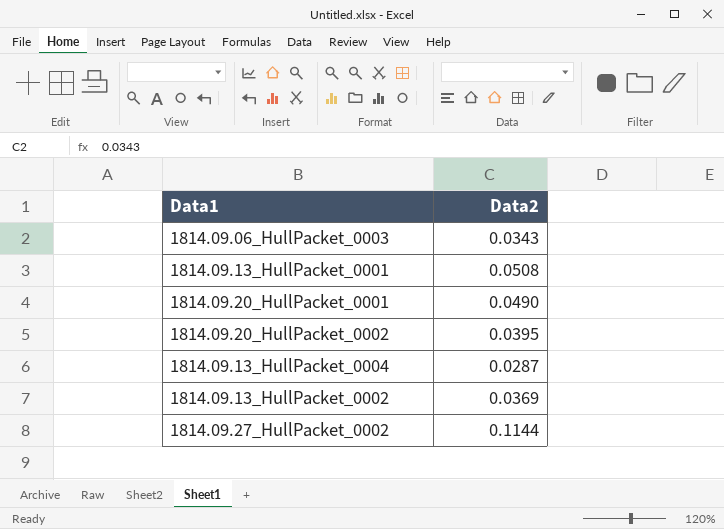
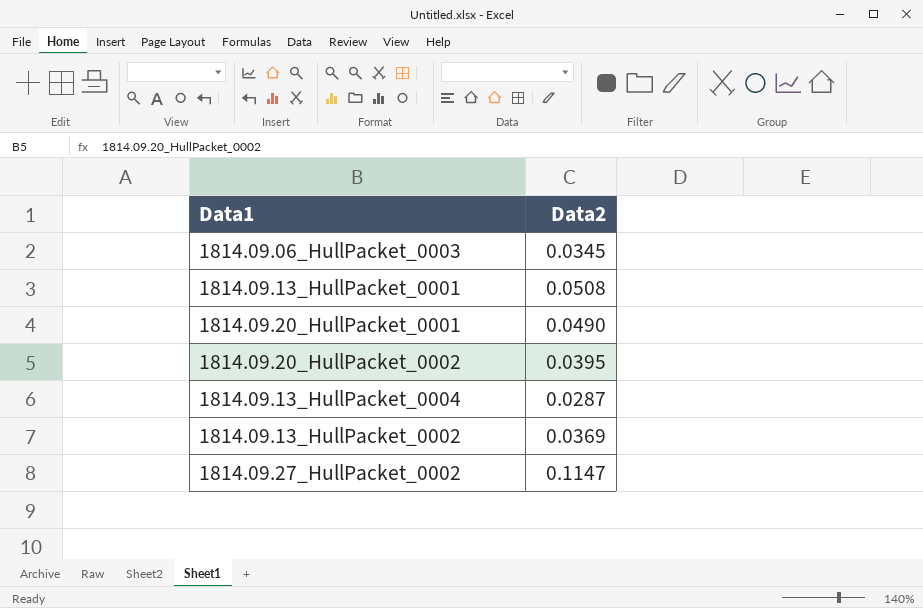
1814.09.06_HullPacket_0003 | Data2: 0.0343 -> 0.0345
1814.09.27_HullPacket_0002 | Data2: 0.1144 -> 0.1147

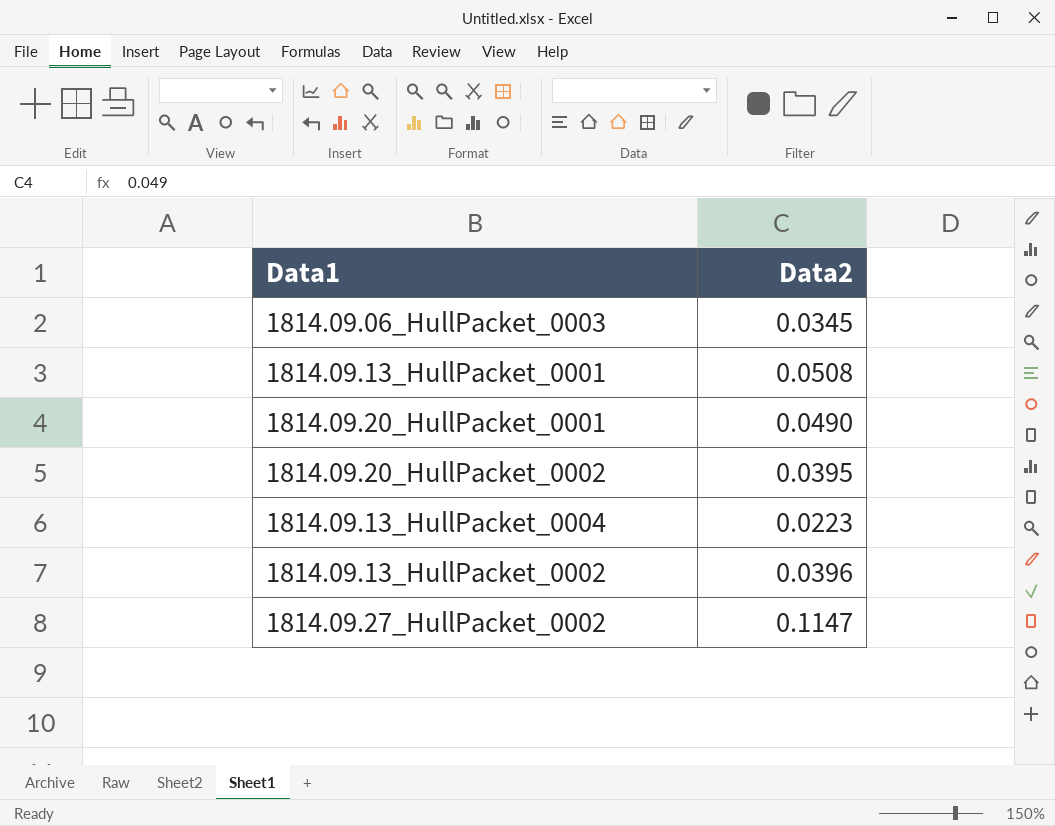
1814.09.13_HullPacket_0004 | Data2: 0.0287 -> 0.0223
1814.09.13_HullPacket_0002 | Data2: 0.0369 -> 0.0396

